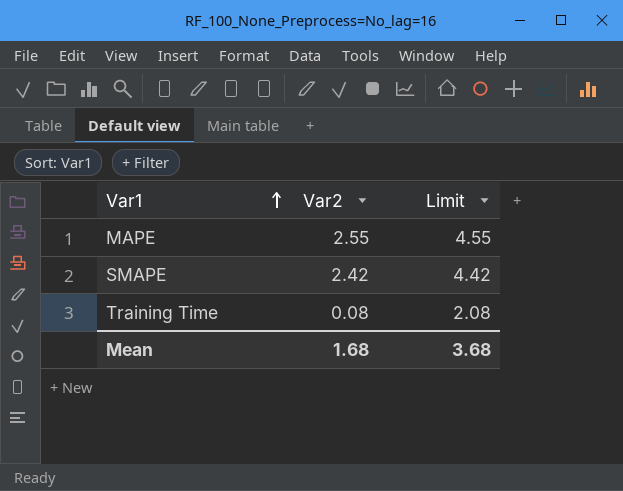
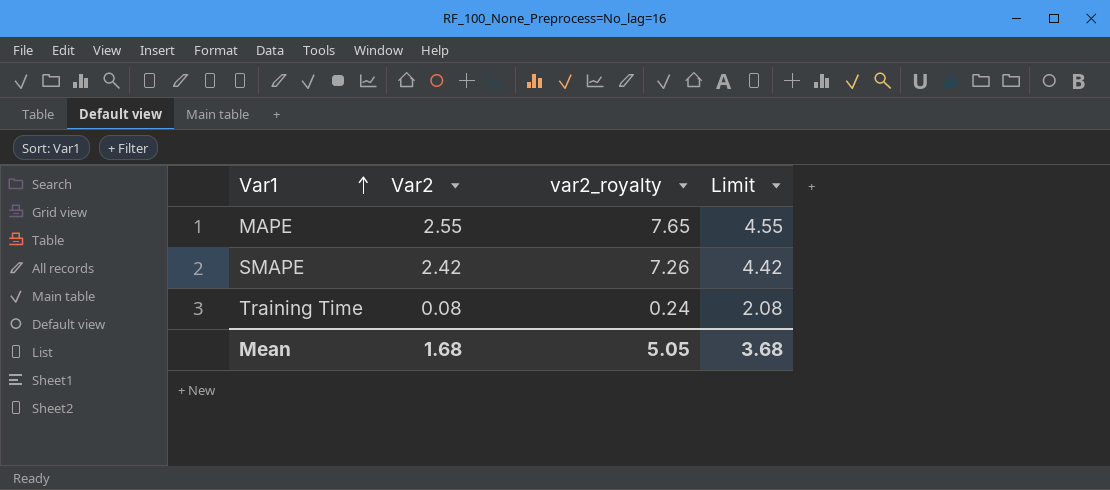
column var2_royalty | formula: none -> [Var2] * 3

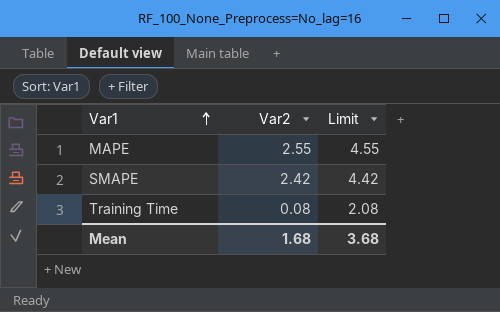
column var2_royalty | formula: [Var2] * 3 -> none

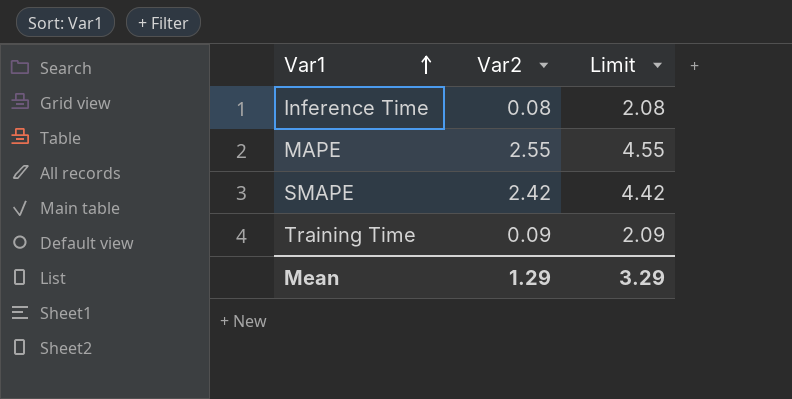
row Inference Time: none -> 0.08 | 2.08
Training Time | Var2: 0.08 -> 0.09
Training Time | Limit: 2.08 -> 2.09
Mean | Var2: 1.68 -> 1.29
Mean | Limit: 3.68 -> 3.29

